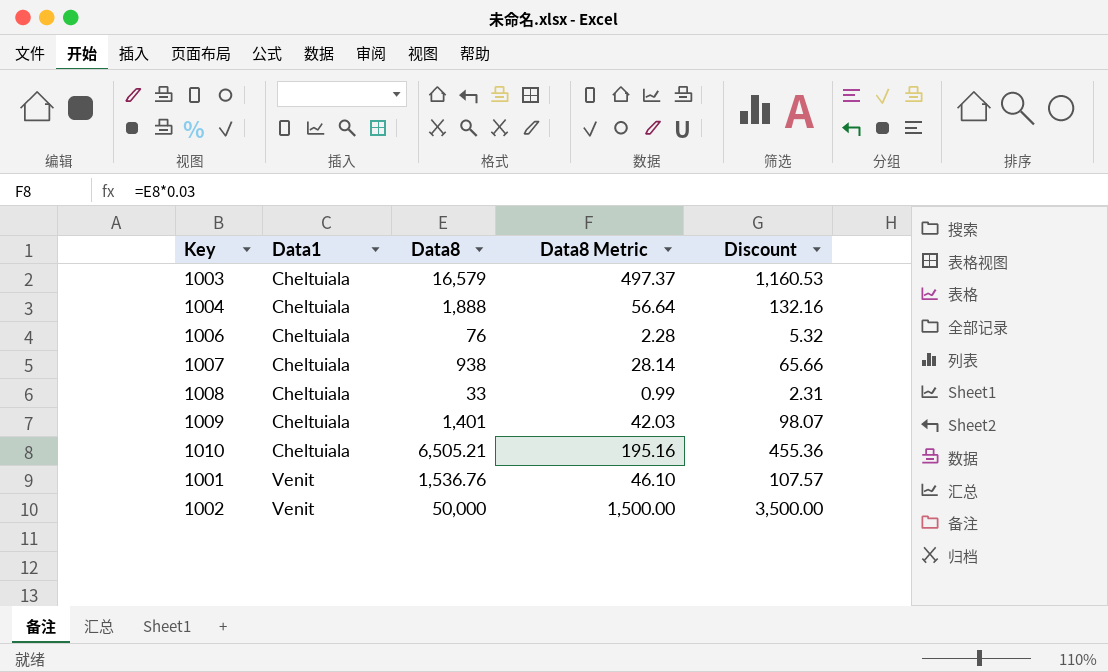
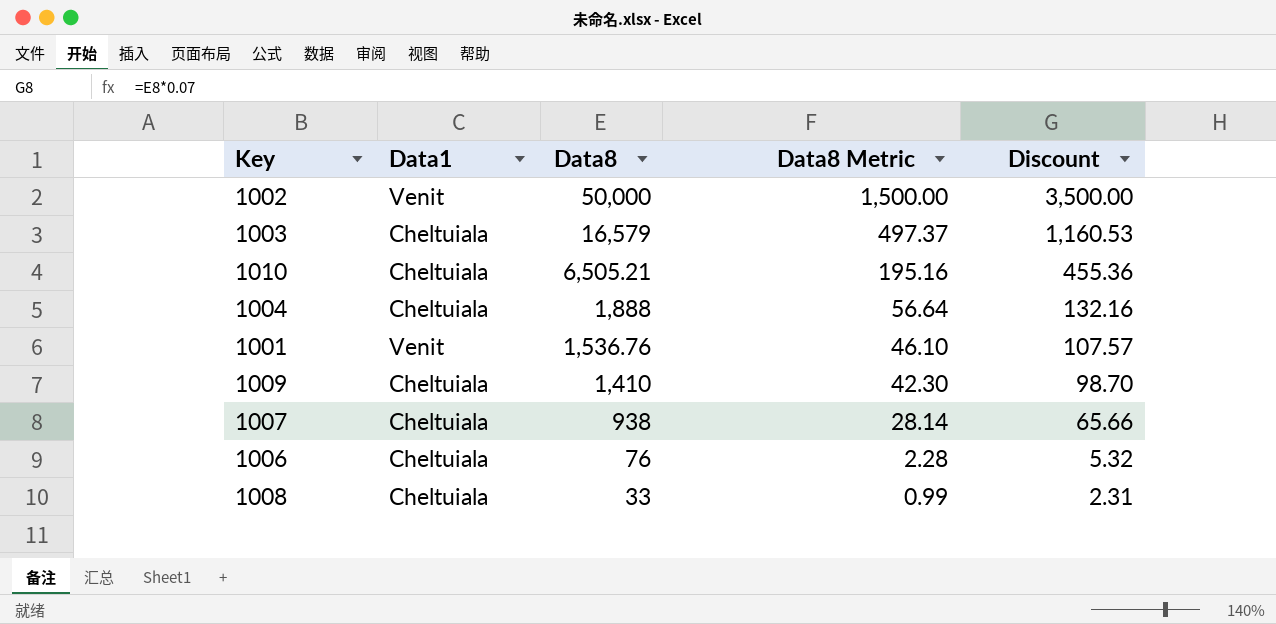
row order: Data1 ascending -> Data8 descending
1009 | Data8: 1,401 -> 1,410
1009 | Data8 Metric: 42.03 -> 42.30
1009 | Discount: 98.07 -> 98.70

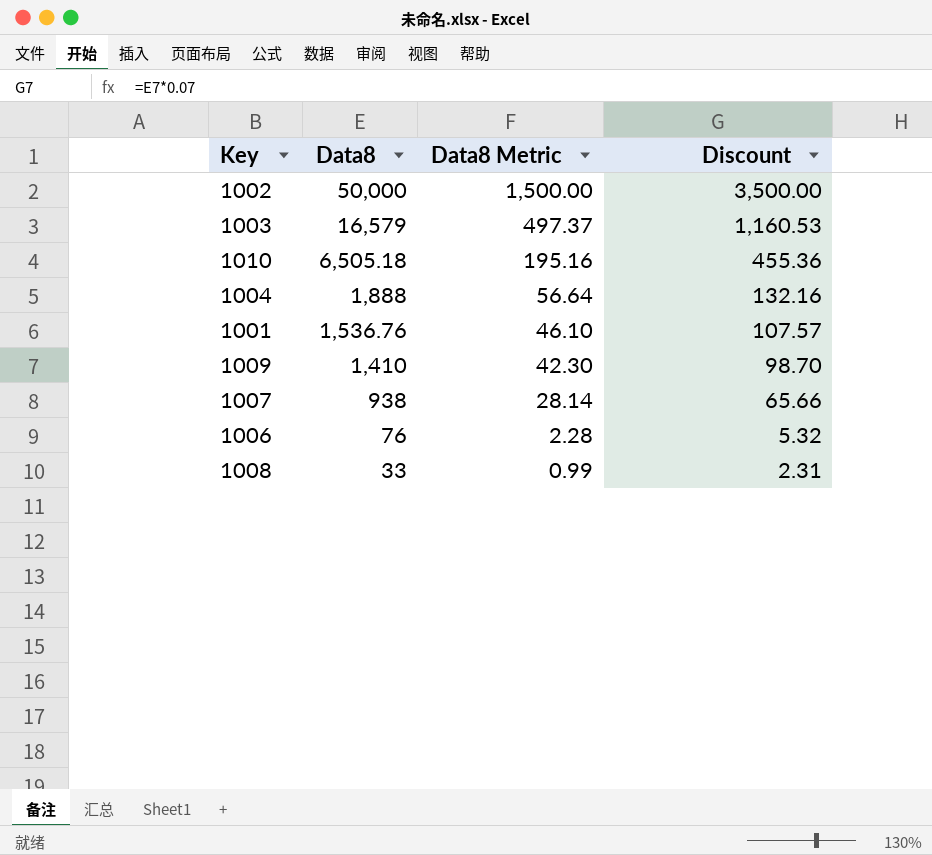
column Data1 | position: 2 -> none
1010 | Data8: 6,505.21 -> 6,505.18

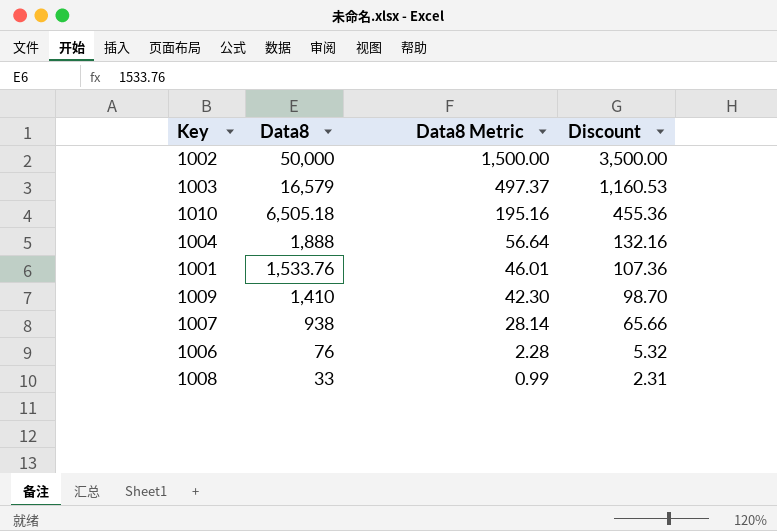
1001 | Data8: 1,536.76 -> 1,533.76
1001 | Data8 Metric: 46.10 -> 46.01
1001 | Discount: 107.57 -> 107.36

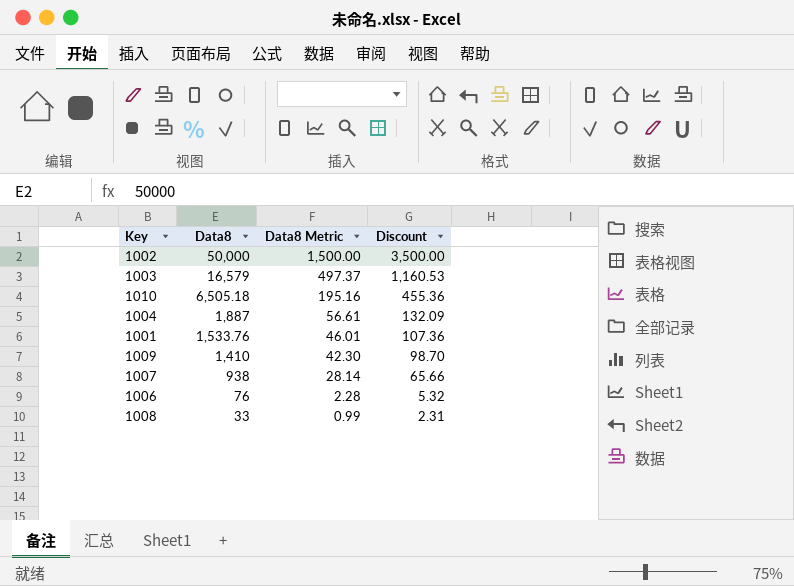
1004 | Data8: 1,888 -> 1,887
1004 | Data8 Metric: 56.64 -> 56.61
1004 | Discount: 132.16 -> 132.09

